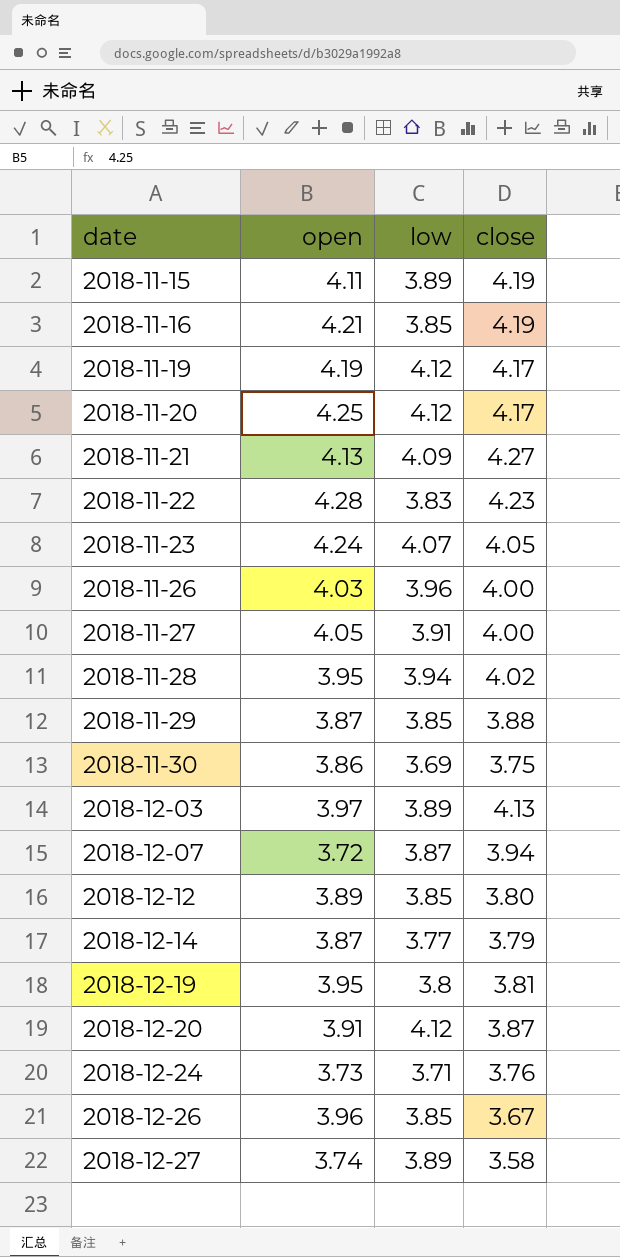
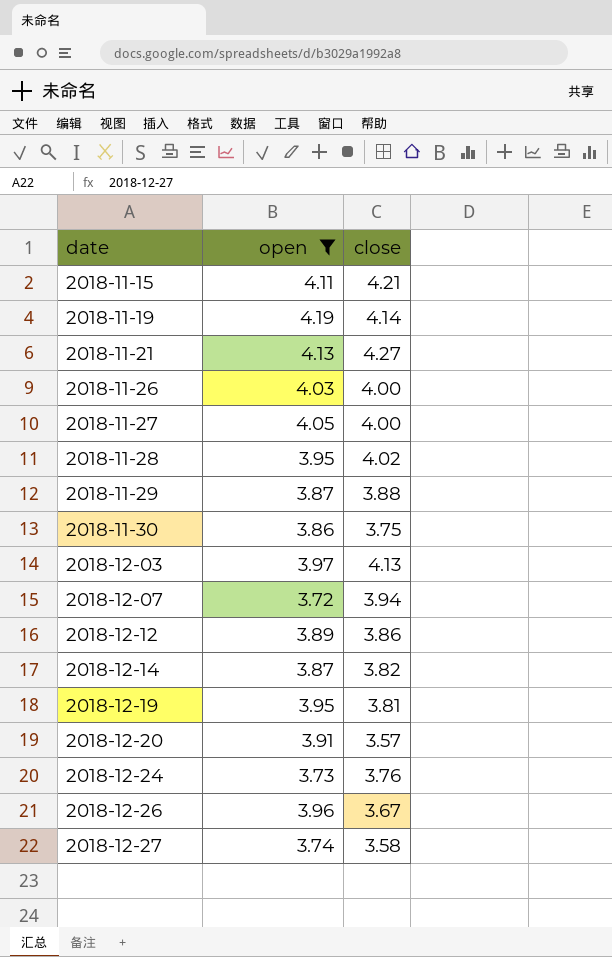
filter: none -> open <= 4.19
column low | position: 3 -> none
2018-11-15 | close: 4.19 -> 4.21
2018-11-19 | close: 4.17 -> 4.14
2018-12-12 | close: 3.80 -> 3.86
2018-12-14 | close: 3.79 -> 3.82
2018-12-20 | close: 3.87 -> 3.57

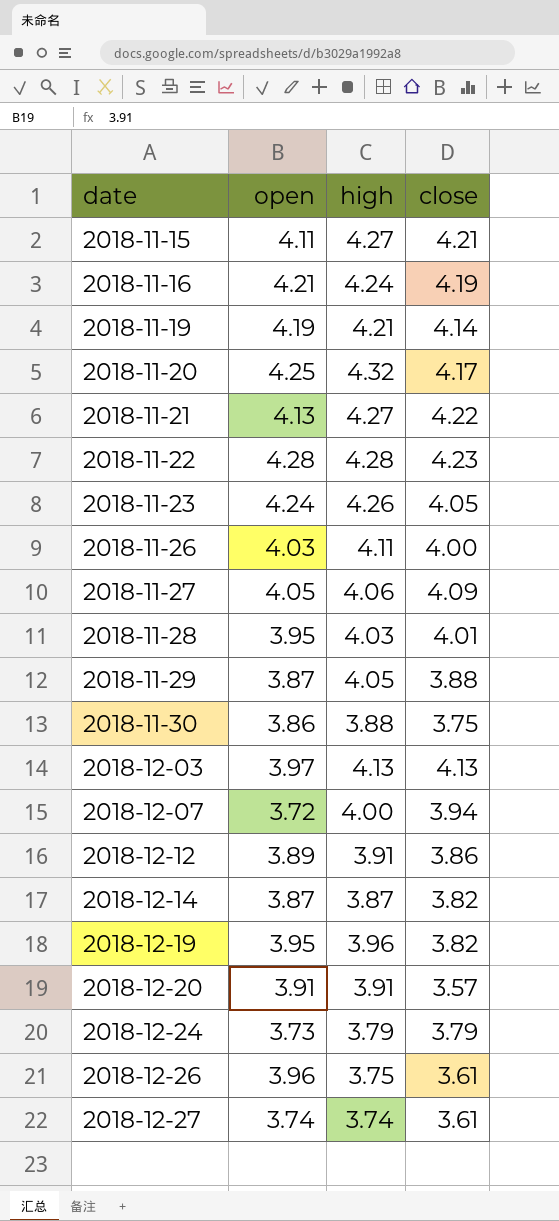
filter: open <= 4.19 -> none
column high | position: none -> 3
2018-11-21 | close: 4.27 -> 4.22
2018-11-27 | close: 4.00 -> 4.09
2018-11-28 | close: 4.02 -> 4.01
2018-12-19 | close: 3.81 -> 3.82
2018-12-24 | close: 3.76 -> 3.79
2018-12-26 | close: 3.67 -> 3.61
2018-12-27 | close: 3.58 -> 3.61

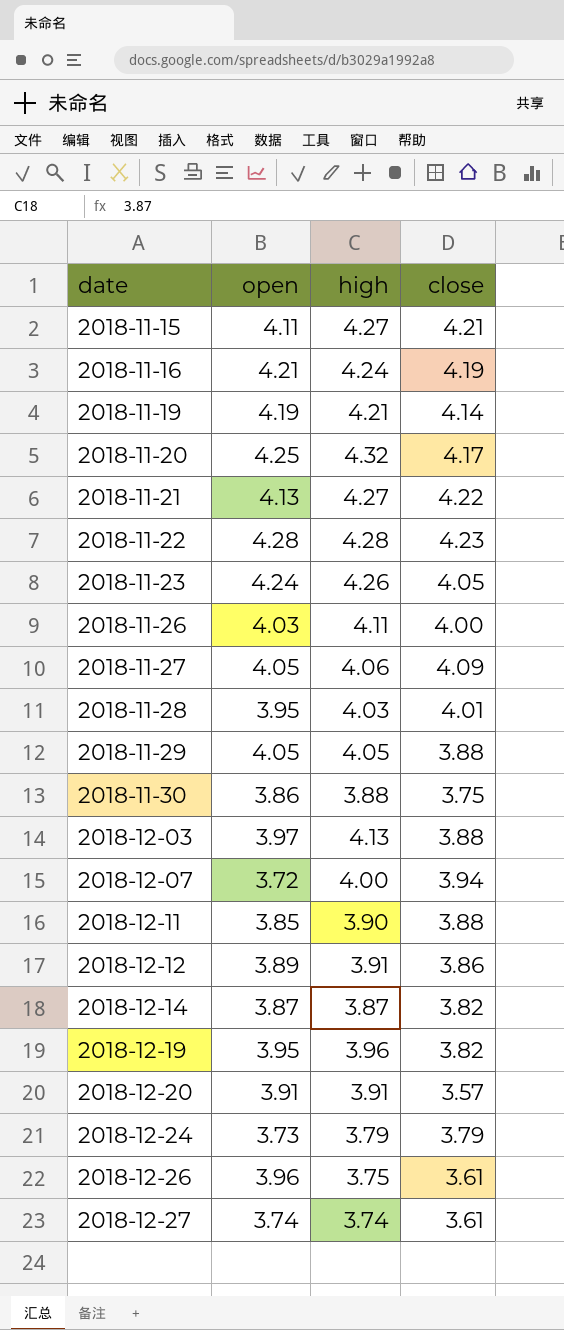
2018-11-29 | open: 3.87 -> 4.05
2018-12-03 | close: 4.13 -> 3.88
row 2018-12-11: none -> 3.85 | 3.90 | 3.88

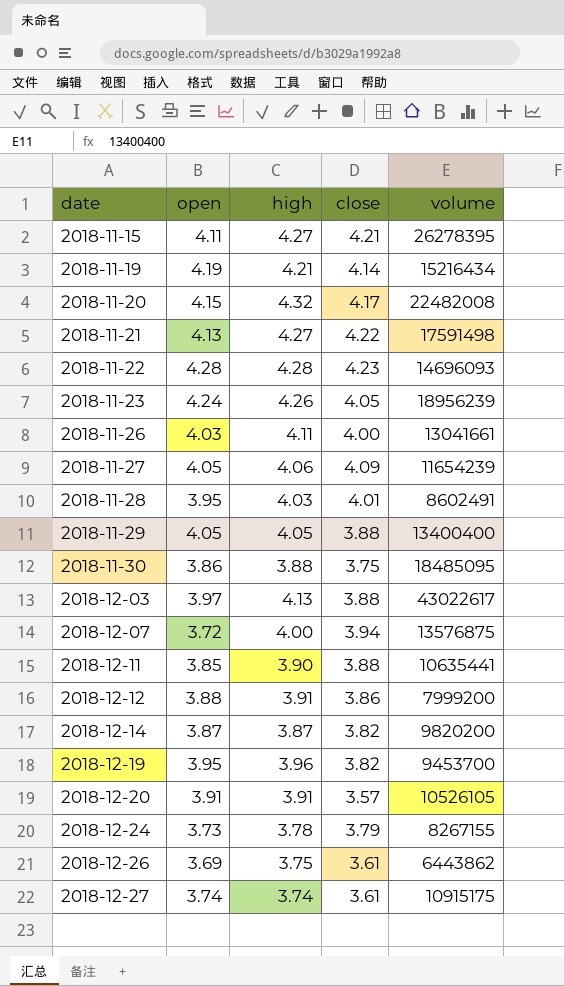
column volume | position: none -> 5
row 2018-11-16: 4.21 | 4.24 | 4.19 -> none
2018-11-20 | open: 4.25 -> 4.15
2018-12-12 | open: 3.89 -> 3.88
2018-12-24 | high: 3.79 -> 3.78
2018-12-26 | open: 3.96 -> 3.69

